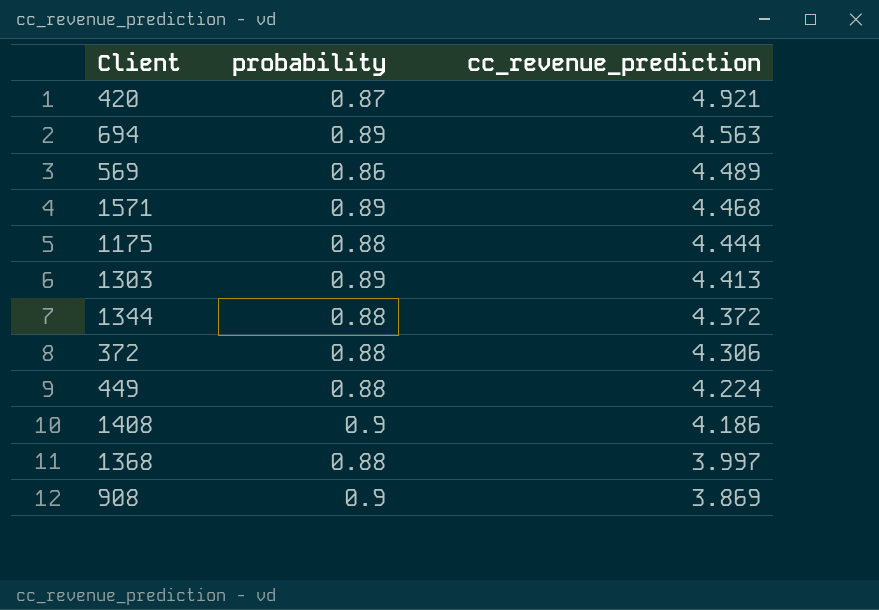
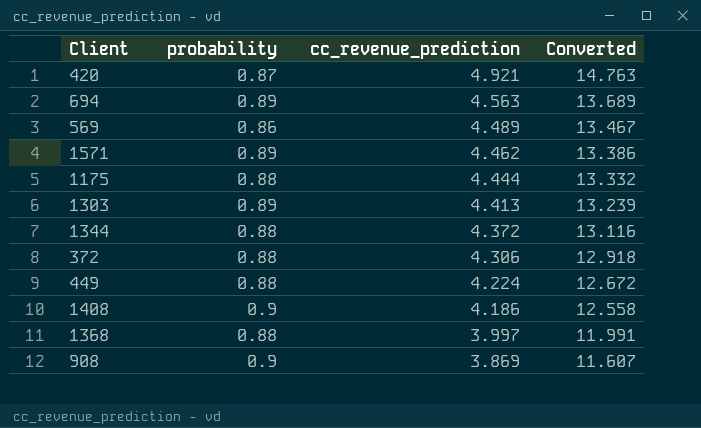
column Converted | formula: none -> [cc_revenue_prediction] * 3
1571 | cc_revenue_prediction: 4.468 -> 4.462

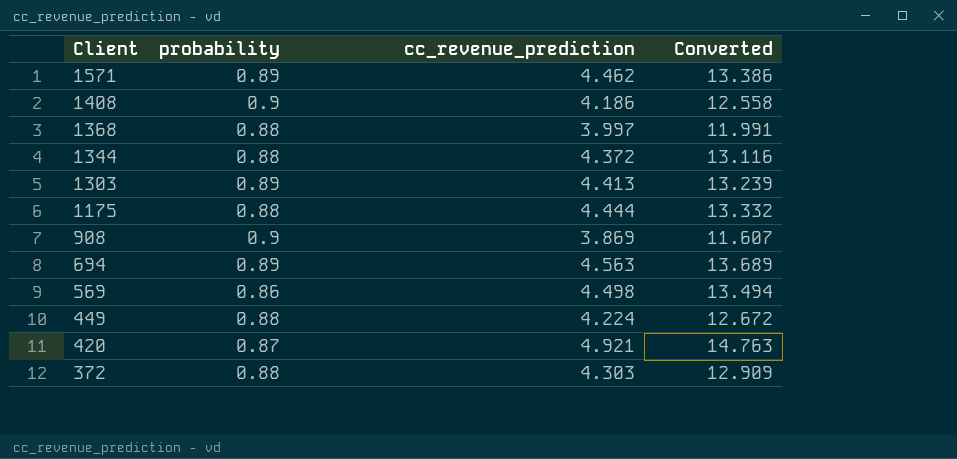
row order: cc_revenue_prediction descending -> Client descending
569 | cc_revenue_prediction: 4.489 -> 4.498
569 | Converted: 13.467 -> 13.494
372 | cc_revenue_prediction: 4.306 -> 4.303
372 | Converted: 12.918 -> 12.909

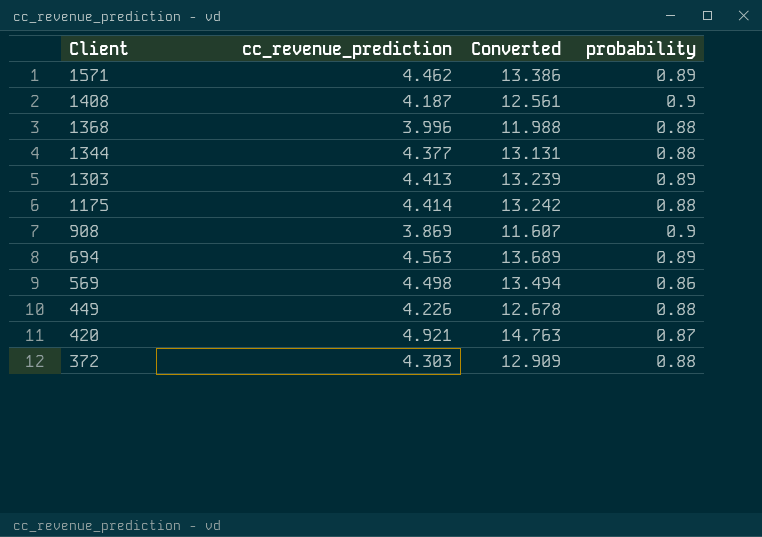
column probability | position: 2 -> 4
1408 | cc_revenue_prediction: 4.186 -> 4.187
1408 | Converted: 12.558 -> 12.561
1368 | cc_revenue_prediction: 3.997 -> 3.996
1368 | Converted: 11.991 -> 11.988
1344 | cc_revenue_prediction: 4.372 -> 4.377
1344 | Converted: 13.116 -> 13.131
1175 | cc_revenue_prediction: 4.444 -> 4.414
1175 | Converted: 13.332 -> 13.242
449 | cc_revenue_prediction: 4.224 -> 4.226
449 | Converted: 12.672 -> 12.678

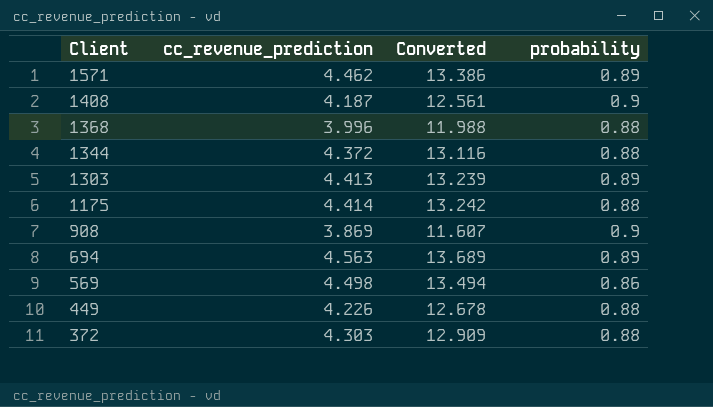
row 420: 4.921 | 14.763 | 0.87 -> none
1344 | cc_revenue_prediction: 4.377 -> 4.372
1344 | Converted: 13.131 -> 13.116

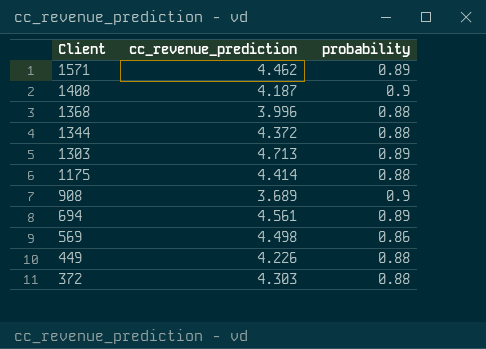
column Converted | formula: [cc_revenue_prediction] * 3 -> none
1303 | cc_revenue_prediction: 4.413 -> 4.713
908 | cc_revenue_prediction: 3.869 -> 3.689
694 | cc_revenue_prediction: 4.563 -> 4.561

